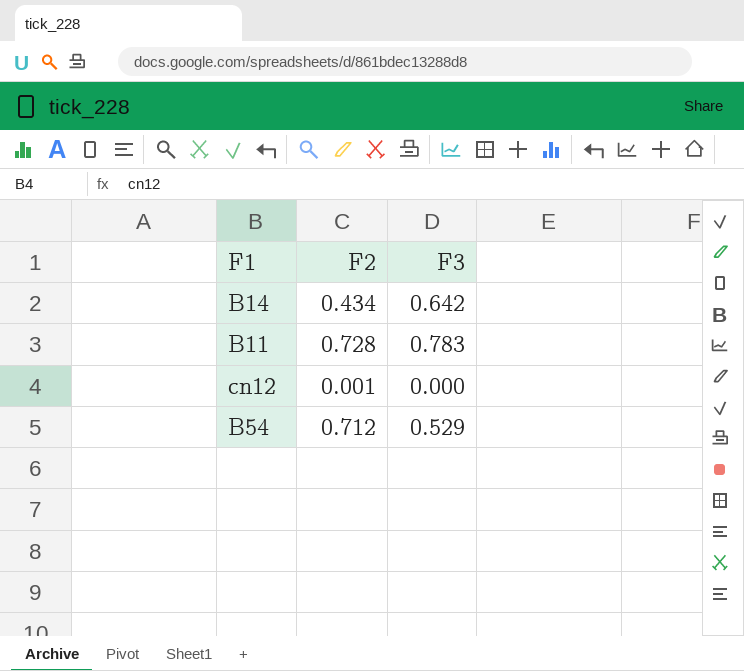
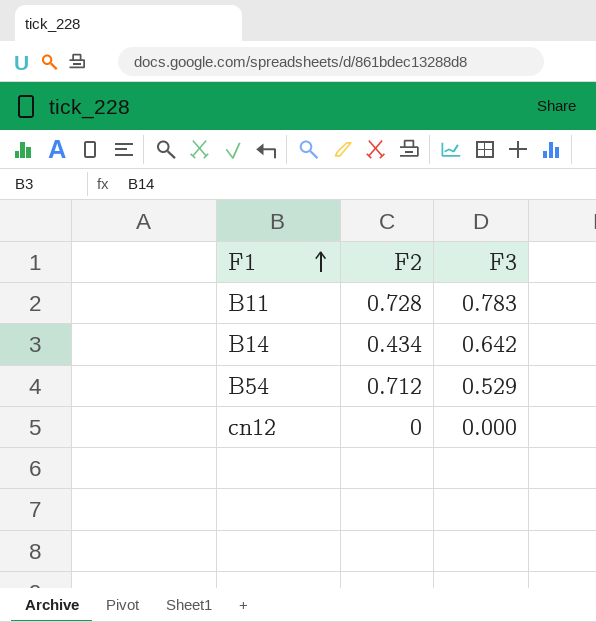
row order: none -> F1 ascending
cn12 | F2: 0.001 -> 0

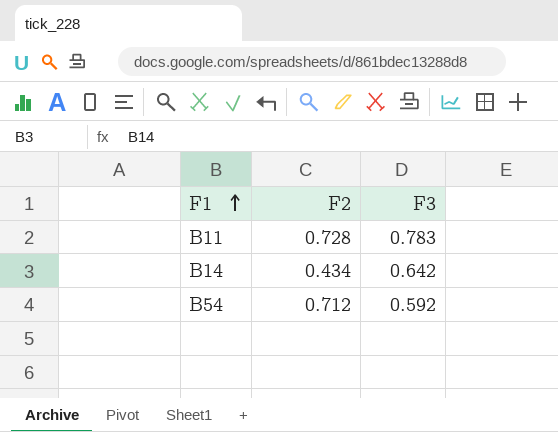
row cn12: 0 | 0.000 -> none
B54 | F3: 0.529 -> 0.592

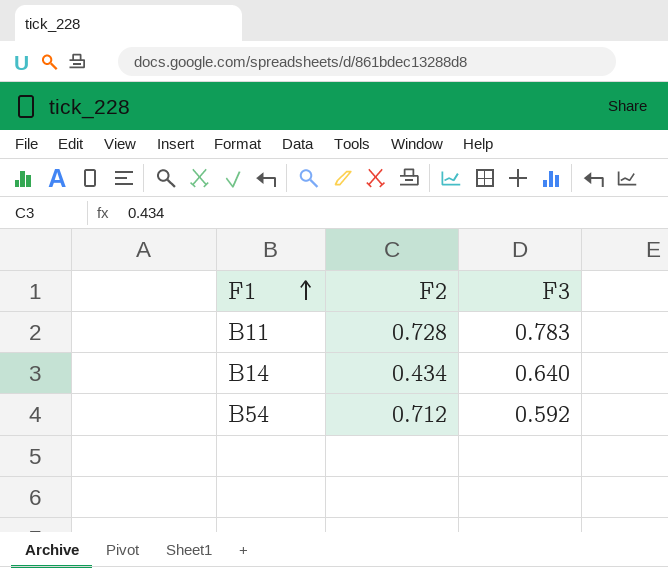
B14 | F3: 0.642 -> 0.640

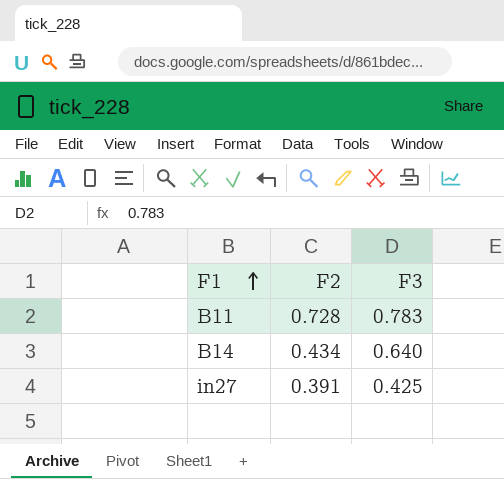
row B54: 0.712 | 0.592 -> none
row in27: none -> 0.391 | 0.425

